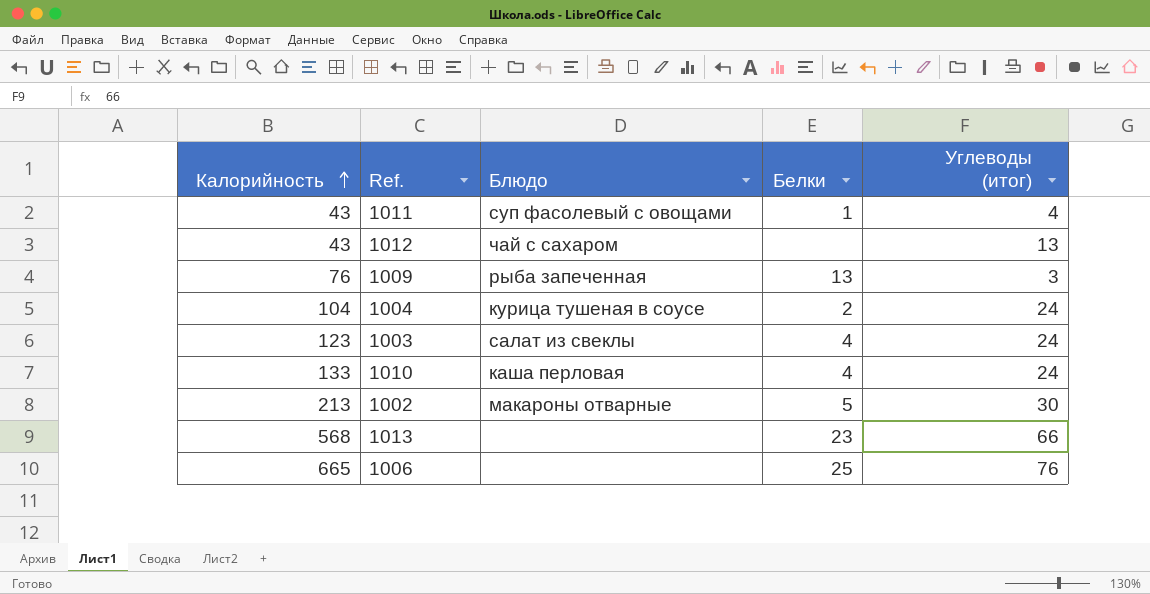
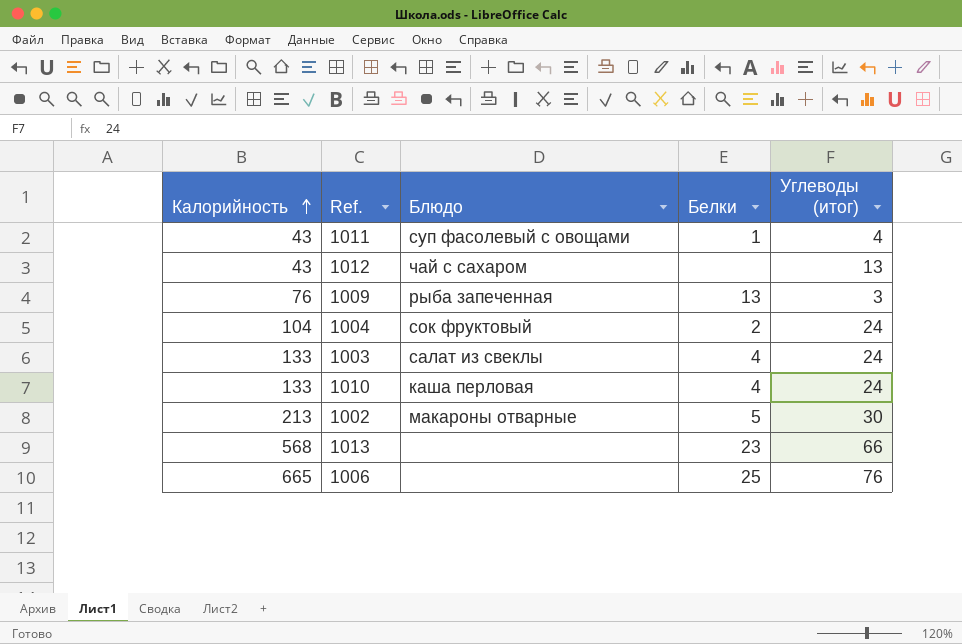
1004 | Блюдо: курица тушеная в соусе -> сок фруктовый
1003 | Калорийность: 123 -> 133

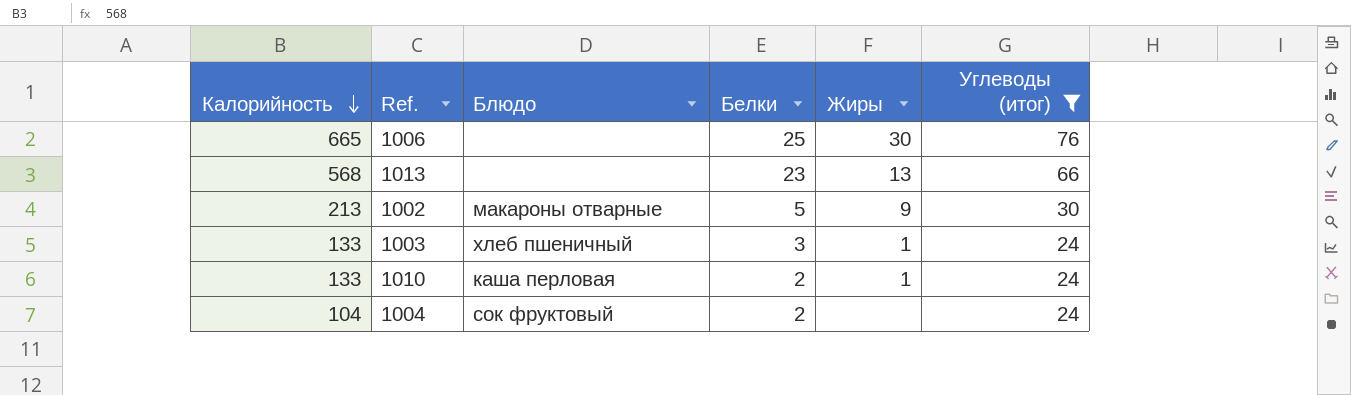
filter: none -> Углеводы (итог) >= 24
row order: Калорийность ascending -> Калорийность descending
column Жиры | position: none -> 5
1003 | Блюдо: салат из свеклы -> хлеб пшеничный
1003 | Белки: 4 -> 3
1010 | Белки: 4 -> 2

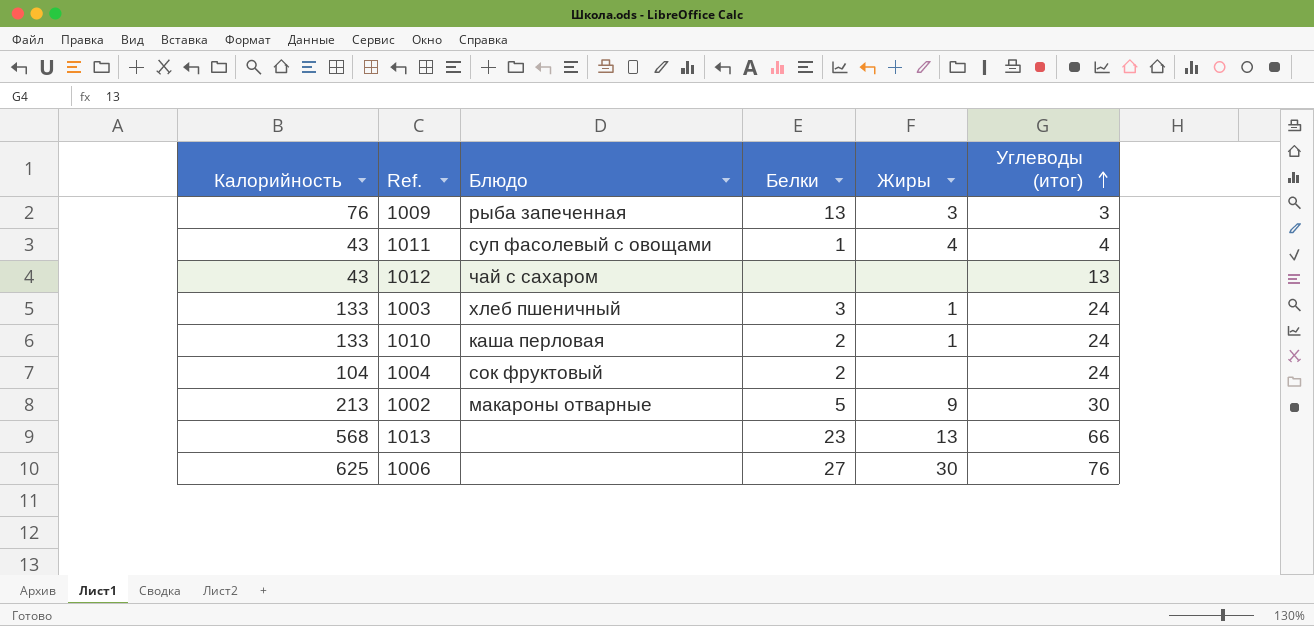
filter: Углеводы (итог) >= 24 -> none
row order: Калорийность descending -> Углеводы (итог) ascending
1006 | Калорийность: 665 -> 625
1006 | Белки: 25 -> 27

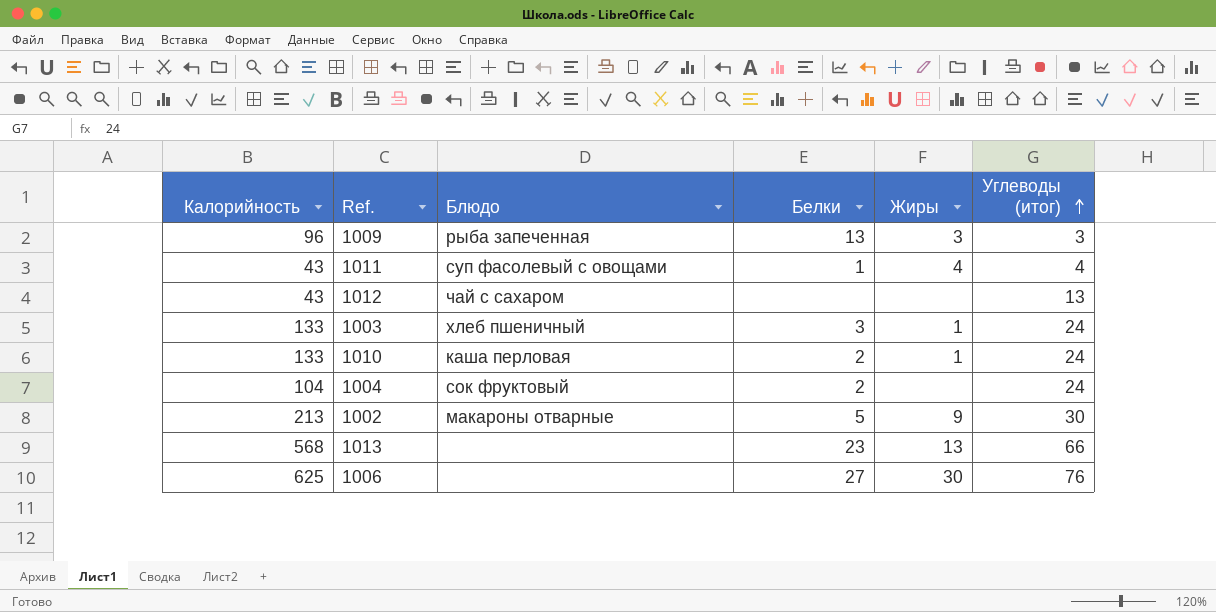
1009 | Калорийность: 76 -> 96

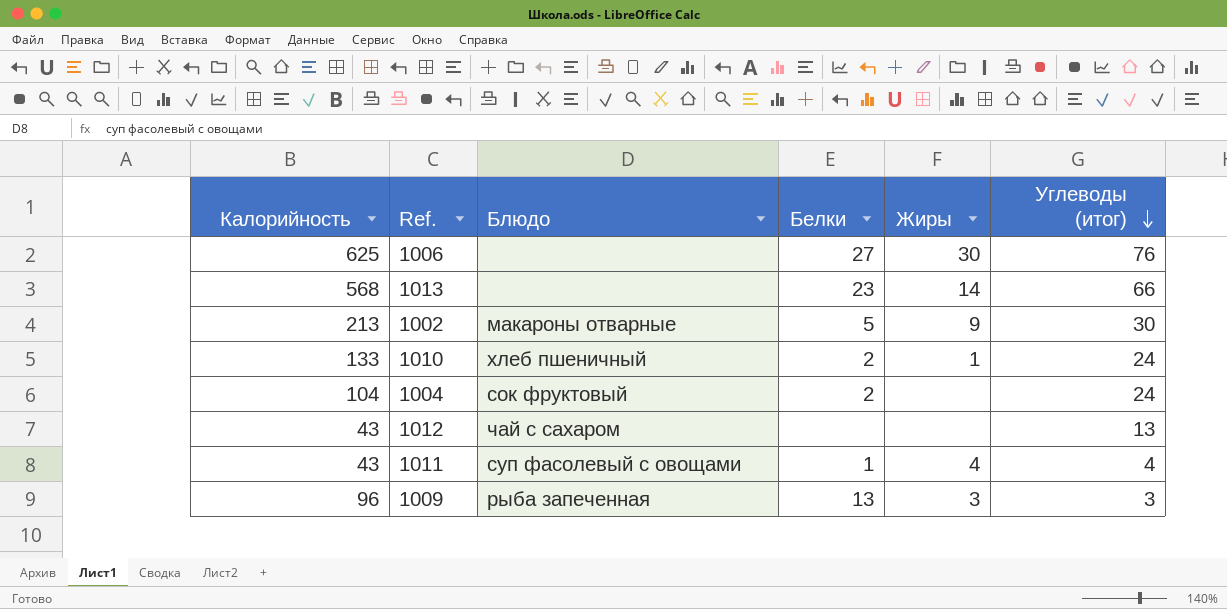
row order: Углеводы (итог) ascending -> Углеводы (итог) descending
row 1003: 133 | хлеб пшеничный | 3 | 1 | 24 -> none
1013 | Жиры: 13 -> 14
1010 | Блюдо: каша перловая -> хлеб пшеничный

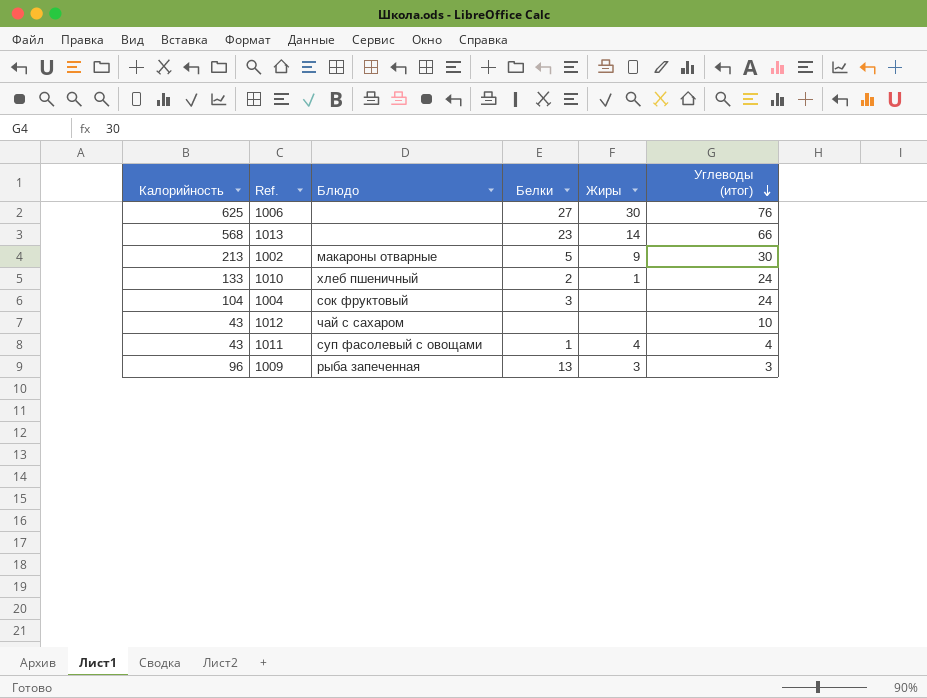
1004 | Белки: 2 -> 3
1012 | Углеводы (итог): 13 -> 10

